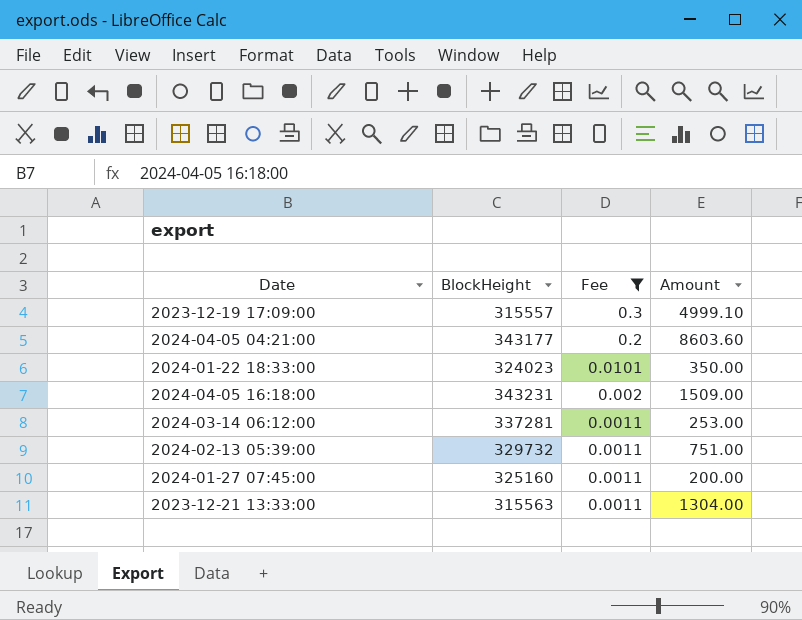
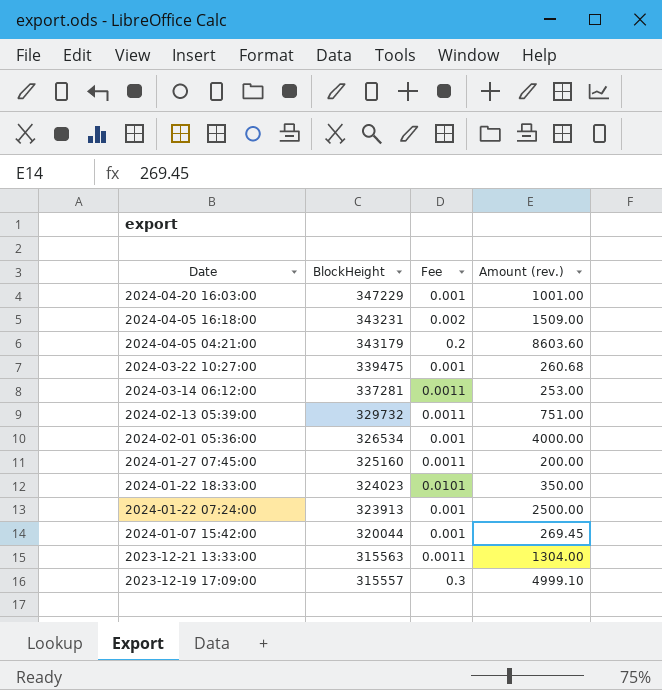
filter: Fee != 0.001 -> none
row order: Fee descending -> Date descending
column name: Amount -> Amount (rev.)
2024-04-05 04:21:00 | BlockHeight: 343177 -> 343179

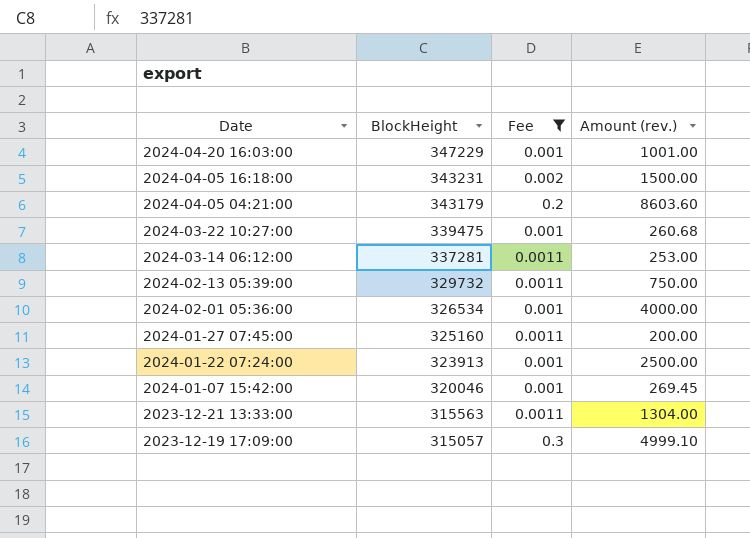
filter: none -> Fee != 0.0101
2024-04-05 16:18:00 | Amount (rev.): 1509.00 -> 1500.00
2024-02-13 05:39:00 | Amount (rev.): 751.00 -> 750.00
2024-01-07 15:42:00 | BlockHeight: 320044 -> 320046
2023-12-19 17:09:00 | BlockHeight: 315557 -> 315057

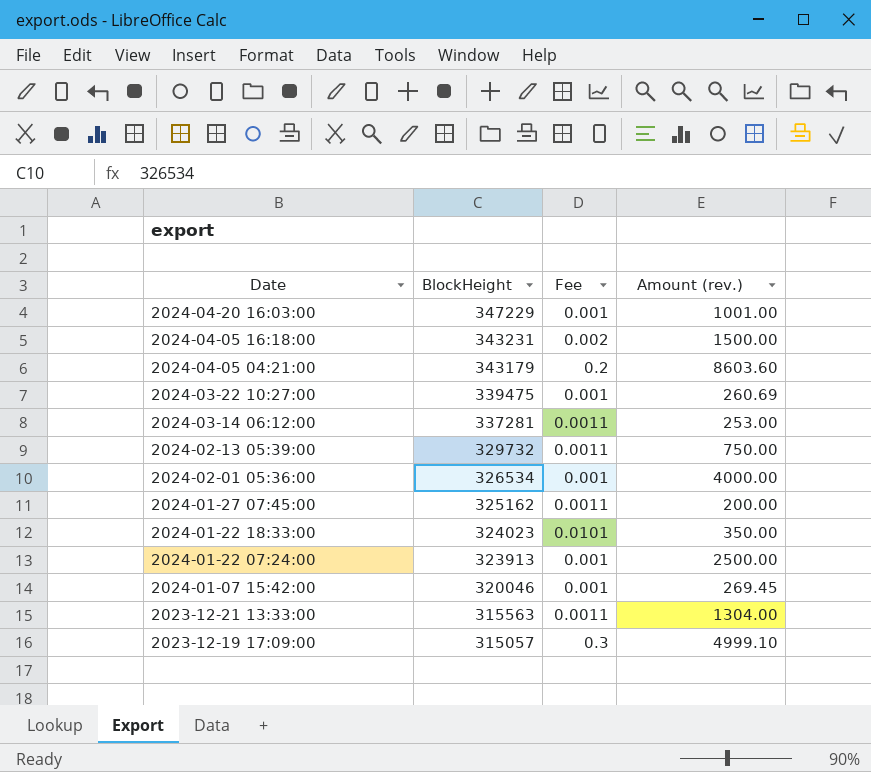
filter: Fee != 0.0101 -> none
2024-03-22 10:27:00 | Amount (rev.): 260.68 -> 260.69
2024-01-27 07:45:00 | BlockHeight: 325160 -> 325162

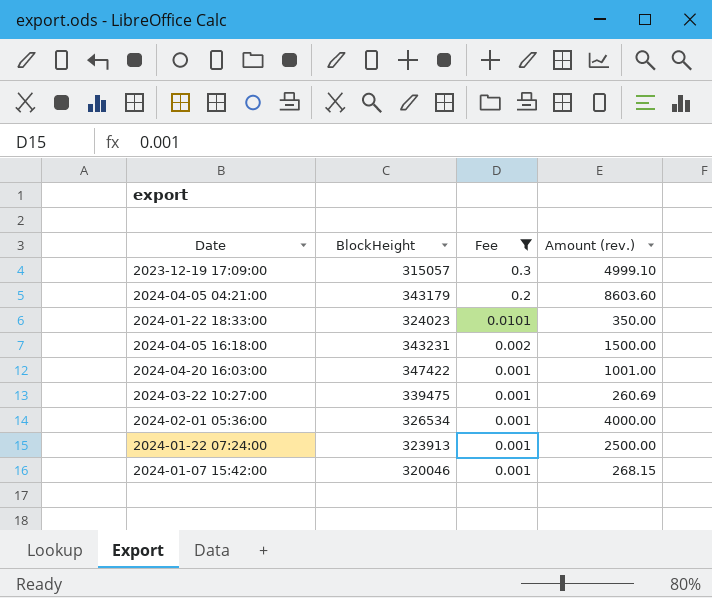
filter: none -> Fee != 0.0011
row order: Date descending -> Fee descending
2024-04-20 16:03:00 | BlockHeight: 347229 -> 347422
2024-01-07 15:42:00 | Amount (rev.): 269.45 -> 268.15

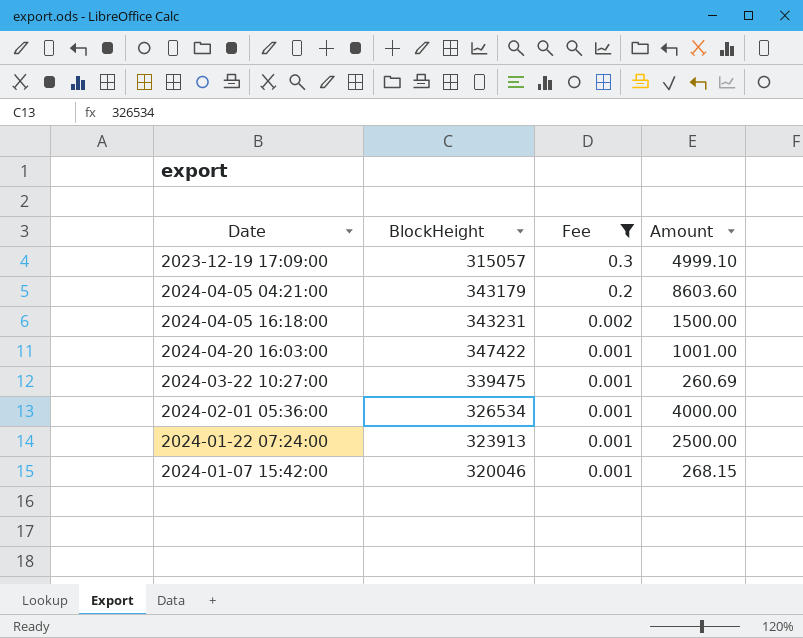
column name: Amount (rev.) -> Amount
row 2024-01-22 18:33:00: 324023 | 0.0101 | 350.00 -> none

